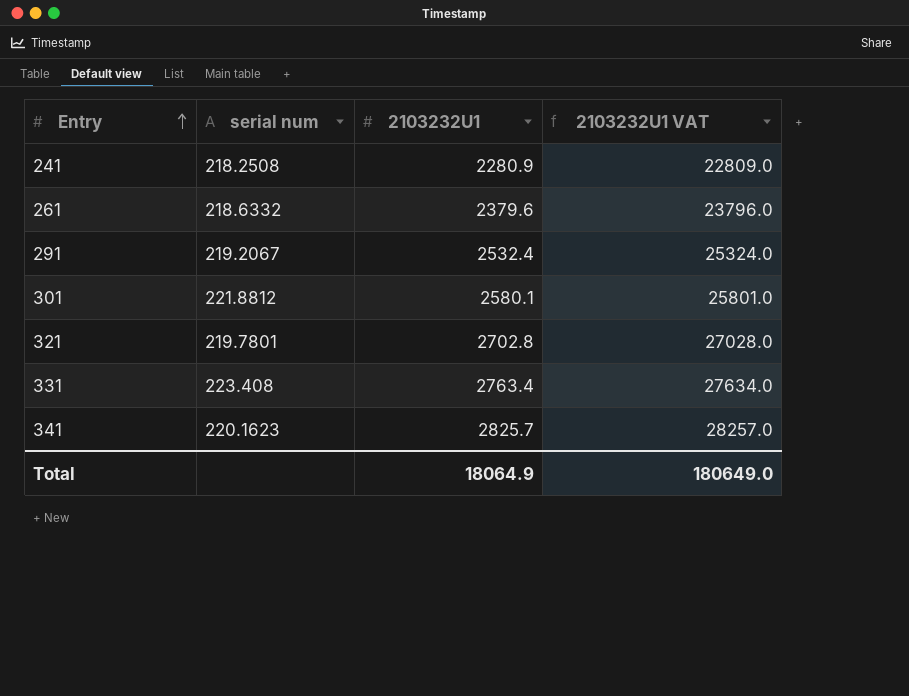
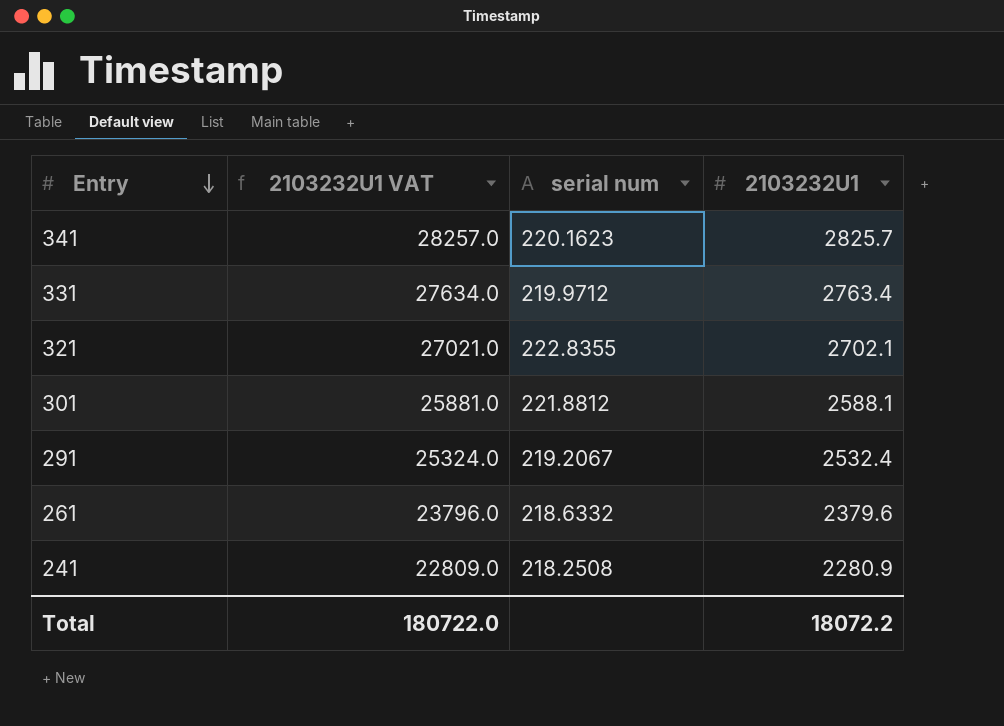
row order: Entry ascending -> Entry descending
column 2103232U1 VAT | position: 4 -> 2
331 | serial num: 223.408 -> 219.9712
321 | 2103232U1 VAT: 27028.0 -> 27021.0
321 | serial num: 219.7801 -> 222.8355
321 | 2103232U1: 2702.8 -> 2702.1
301 | 2103232U1 VAT: 25801.0 -> 25881.0
301 | 2103232U1: 2580.1 -> 2588.1
Total | 2103232U1 VAT: 180649.0 -> 180722.0
Total | 2103232U1: 18064.9 -> 18072.2

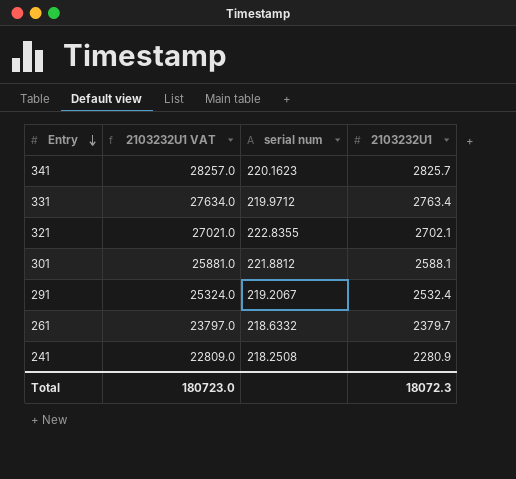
261 | 2103232U1 VAT: 23796.0 -> 23797.0
261 | 2103232U1: 2379.6 -> 2379.7
Total | 2103232U1 VAT: 180722.0 -> 180723.0
Total | 2103232U1: 18072.2 -> 18072.3

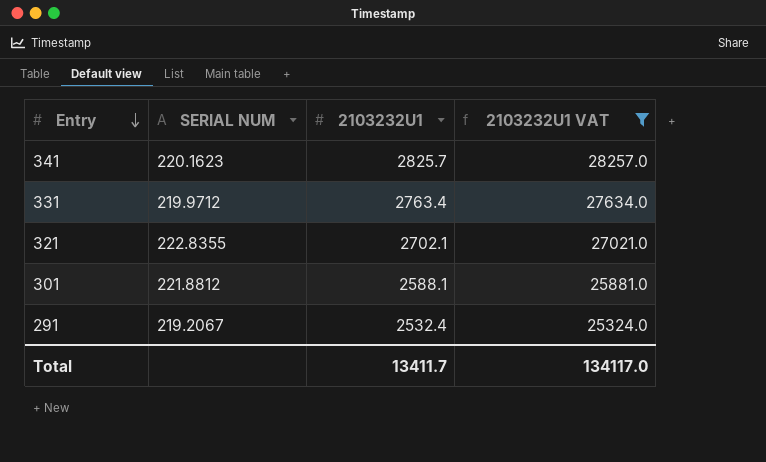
filter: none -> 2103232U1 VAT >= 25324.0
column name: serial num -> SERIAL NUM
column 2103232U1 VAT | position: 2 -> 4
Total | 2103232U1: 18072.3 -> 13411.7
Total | 2103232U1 VAT: 180723.0 -> 134117.0

